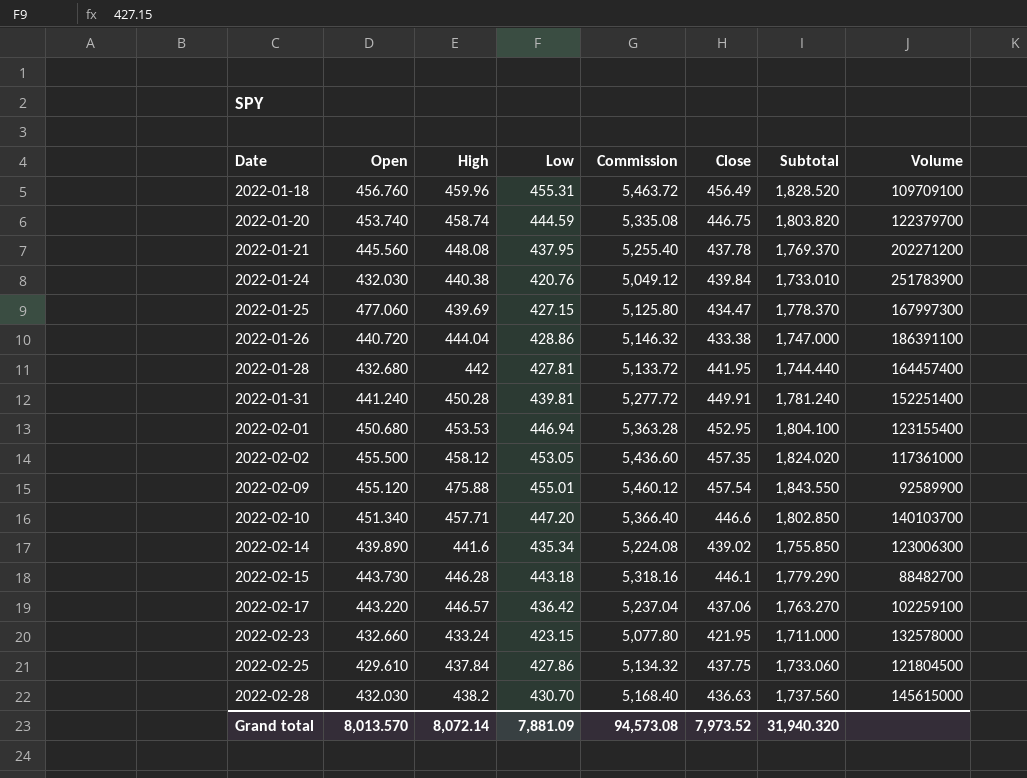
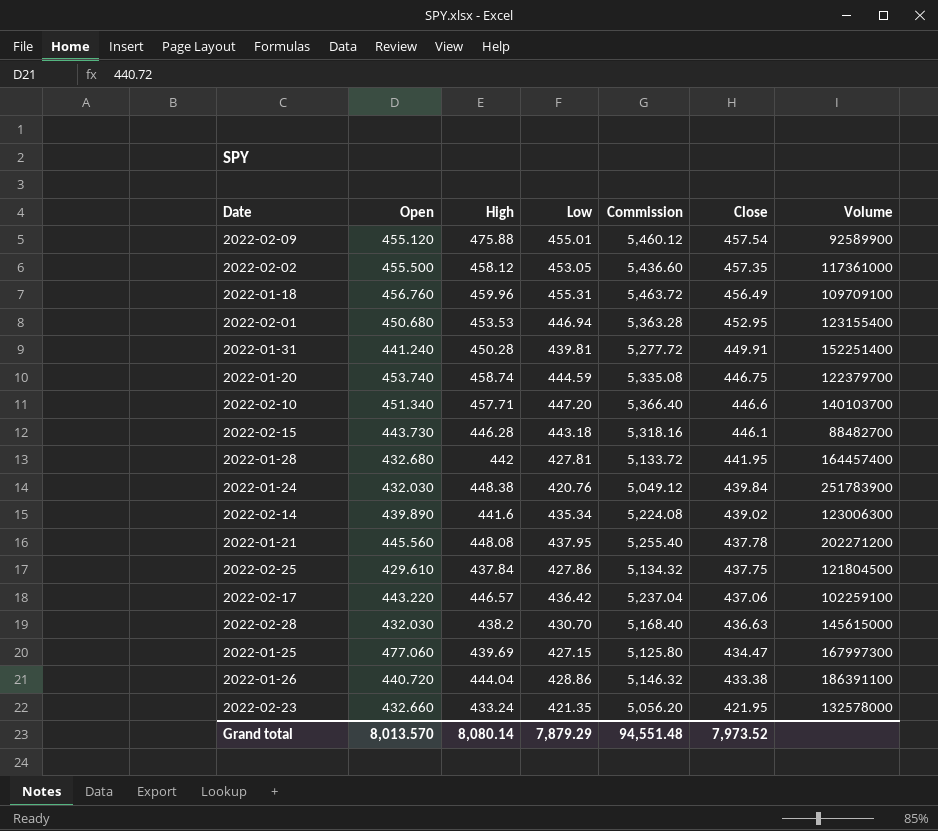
row order: Date ascending -> Close descending
column Subtotal | formula: [Open] + [High] + [Low] + [Close] -> none
2022-01-24 | High: 440.38 -> 448.38
2022-02-23 | Low: 423.15 -> 421.35
2022-02-23 | Commission: 5,077.80 -> 5,056.20
Grand total | High: 8,072.14 -> 8,080.14
Grand total | Low: 7,881.09 -> 7,879.29
Grand total | Commission: 94,573.08 -> 94,551.48

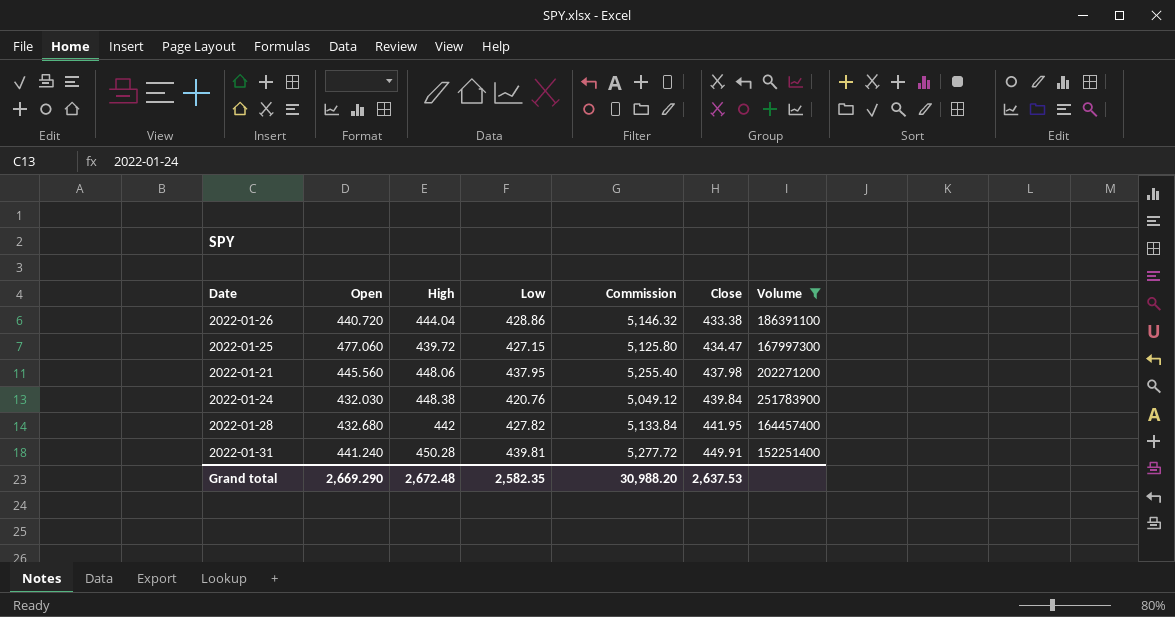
filter: none -> Volume >= 152251400
row order: Close descending -> Close ascending
2022-01-25 | High: 439.69 -> 439.72
2022-01-21 | High: 448.08 -> 448.06
2022-01-21 | Close: 437.78 -> 437.98
2022-01-28 | Low: 427.81 -> 427.82
2022-01-28 | Commission: 5,133.72 -> 5,133.84
Grand total | Open: 8,013.570 -> 2,669.290
Grand total | High: 8,080.14 -> 2,672.48
Grand total | Low: 7,879.29 -> 2,582.35
Grand total | Commission: 94,551.48 -> 30,988.20
Grand total | Close: 7,973.52 -> 2,637.53

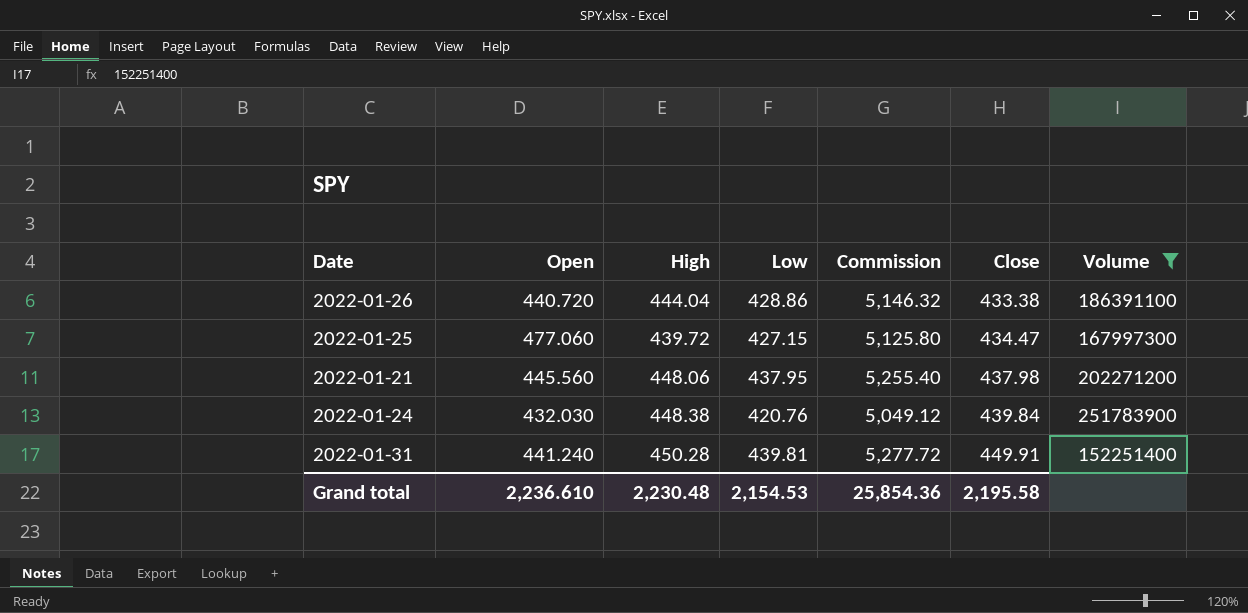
row 2022-01-28: 432.680 | 442 | 427.82 | 5,133.84 | 441.95 | 164457400 -> none
Grand total | Open: 2,669.290 -> 2,236.610
Grand total | High: 2,672.48 -> 2,230.48
Grand total | Low: 2,582.35 -> 2,154.53
Grand total | Commission: 30,988.20 -> 25,854.36
Grand total | Close: 2,637.53 -> 2,195.58

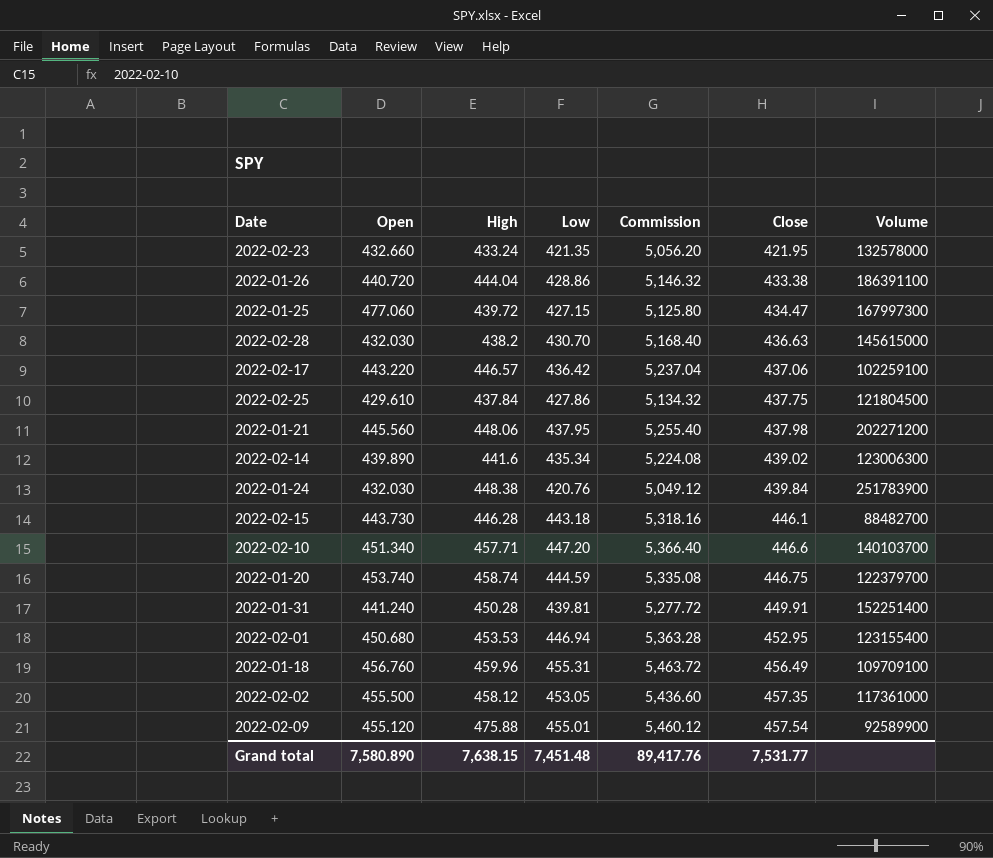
filter: Volume >= 152251400 -> none
Grand total | Open: 2,236.610 -> 7,580.890
Grand total | High: 2,230.48 -> 7,638.15
Grand total | Low: 2,154.53 -> 7,451.48
Grand total | Commission: 25,854.36 -> 89,417.76
Grand total | Close: 2,195.58 -> 7,531.77

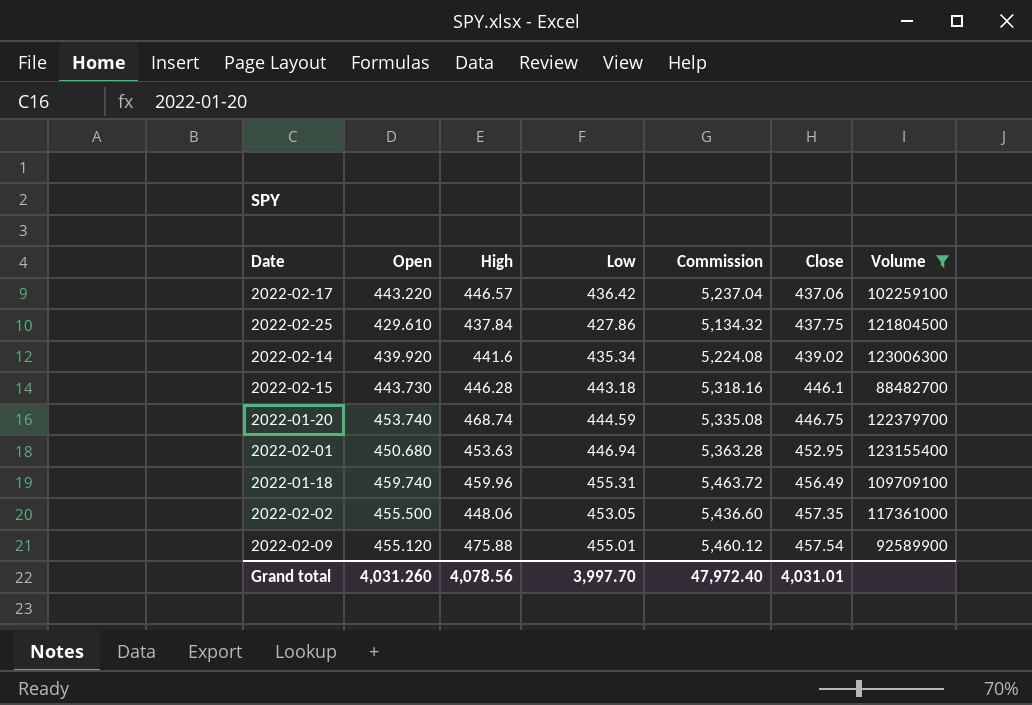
filter: none -> Volume <= 123155400
2022-02-14 | Open: 439.890 -> 439.920
2022-01-20 | High: 458.74 -> 468.74
2022-02-01 | High: 453.53 -> 453.63
2022-01-18 | Open: 456.760 -> 459.740
2022-02-02 | High: 458.12 -> 448.06
Grand total | Open: 7,580.890 -> 4,031.260
Grand total | High: 7,638.15 -> 4,078.56
Grand total | Low: 7,451.48 -> 3,997.70
Grand total | Commission: 89,417.76 -> 47,972.40
Grand total | Close: 7,531.77 -> 4,031.01

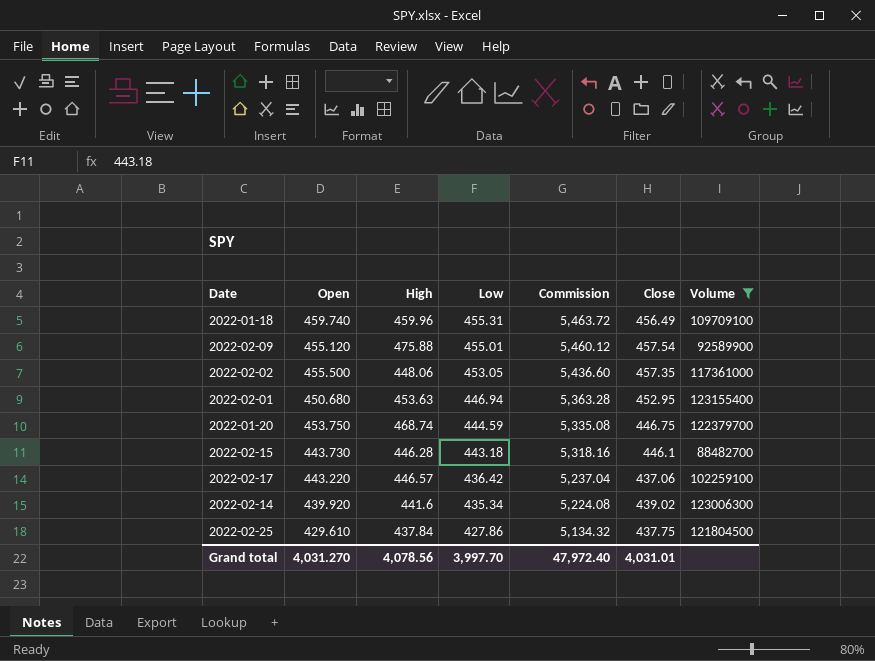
row order: Close ascending -> Low descending
2022-01-20 | Open: 453.740 -> 453.750
Grand total | Open: 4,031.260 -> 4,031.270

